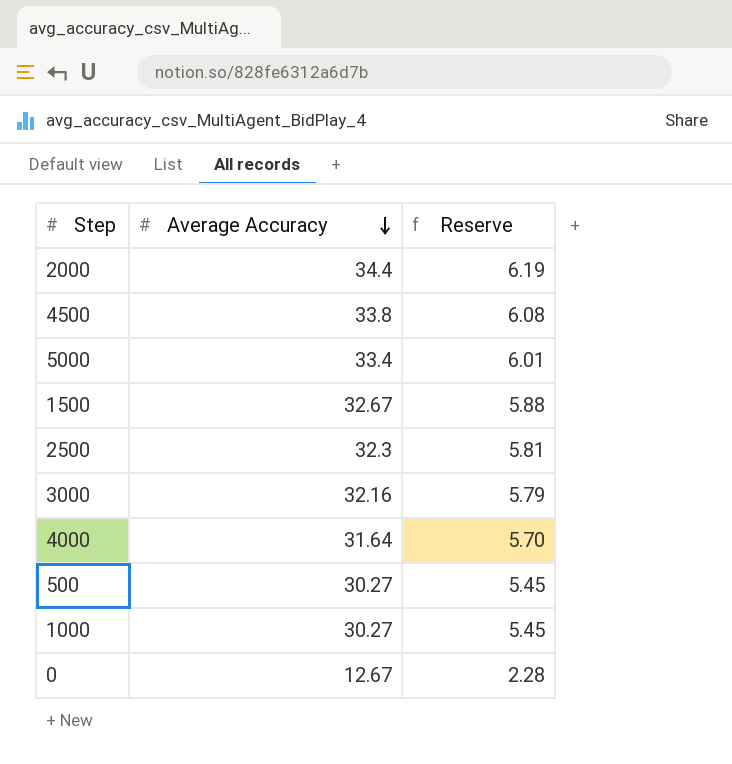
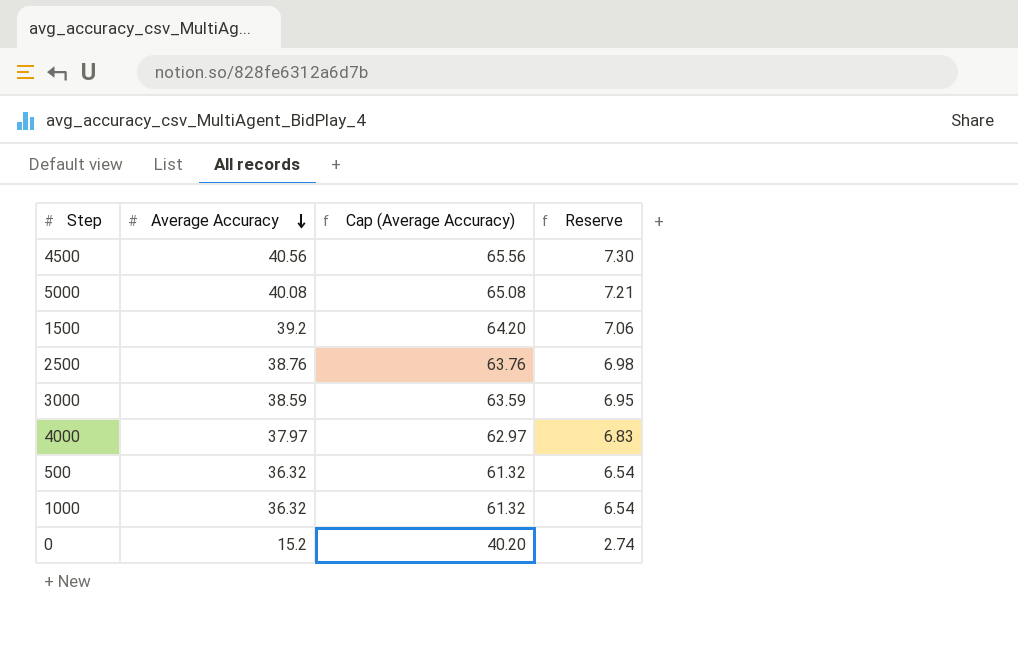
column Cap (Average Accuracy) | formula: none -> [Average Accuracy] + 25
row 2000: 34.4 | 6.19 -> none
4500 | Average Accuracy: 33.8 -> 40.56
4500 | Reserve: 6.08 -> 7.30
5000 | Average Accuracy: 33.4 -> 40.08
5000 | Reserve: 6.01 -> 7.21
1500 | Average Accuracy: 32.67 -> 39.2
1500 | Reserve: 5.88 -> 7.06
2500 | Average Accuracy: 32.3 -> 38.76
2500 | Reserve: 5.81 -> 6.98
3000 | Average Accuracy: 32.16 -> 38.59
3000 | Reserve: 5.79 -> 6.95
4000 | Average Accuracy: 31.64 -> 37.97
4000 | Reserve: 5.70 -> 6.83
500 | Average Accuracy: 30.27 -> 36.32
500 | Reserve: 5.45 -> 6.54
1000 | Average Accuracy: 30.27 -> 36.32
1000 | Reserve: 5.45 -> 6.54
0 | Average Accuracy: 12.67 -> 15.2
0 | Reserve: 2.28 -> 2.74

